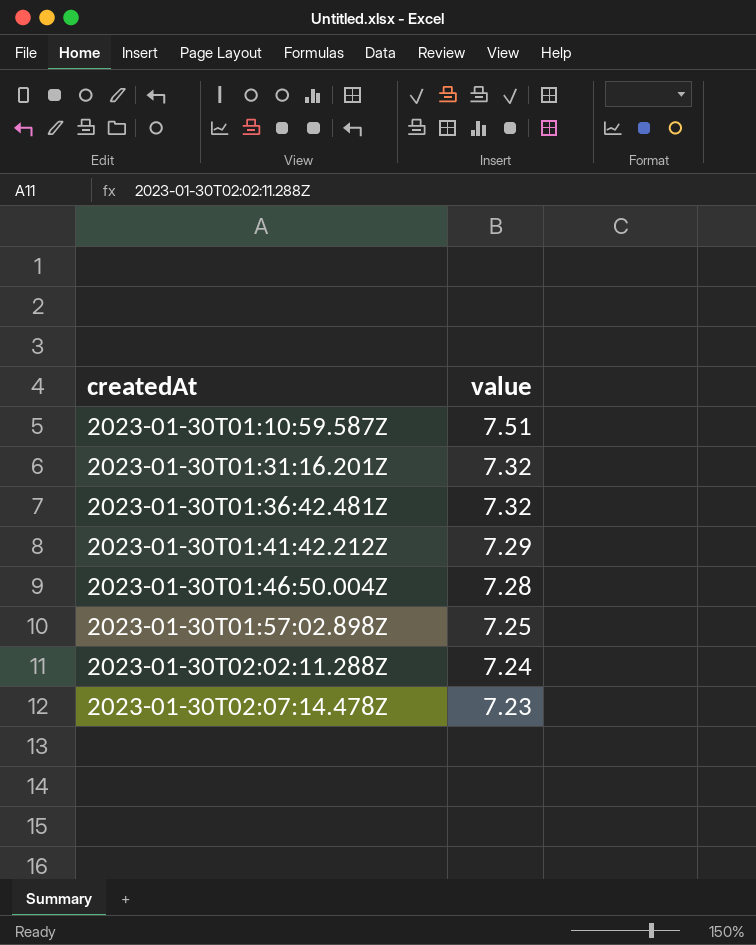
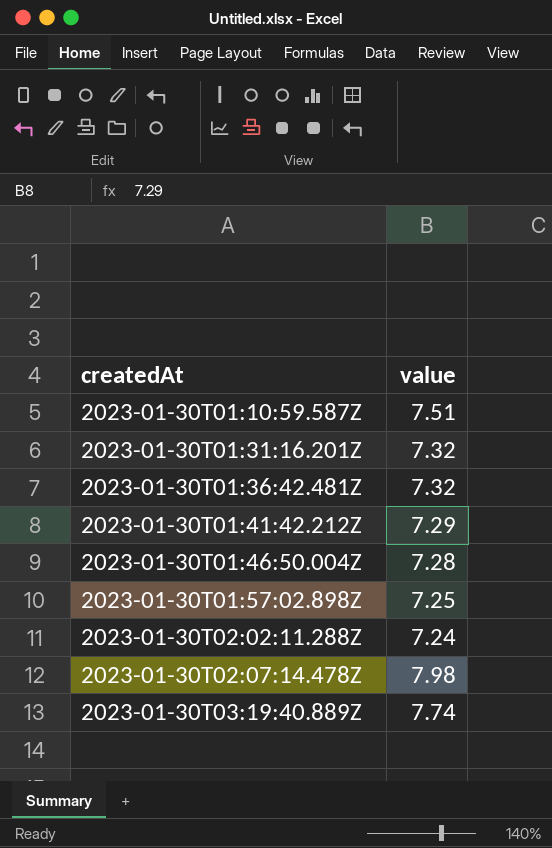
2023-01-30T02:07:14.478Z | value: 7.23 -> 7.98
row 2023-01-30T03:19:40.889Z: none -> 7.74

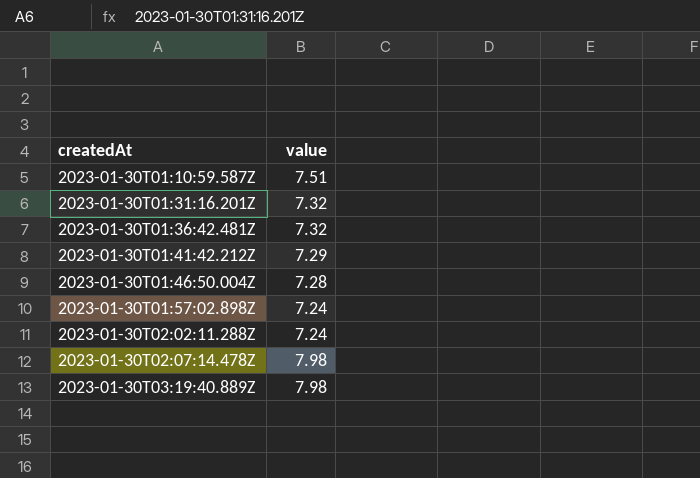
2023-01-30T01:57:02.898Z | value: 7.25 -> 7.24
2023-01-30T03:19:40.889Z | value: 7.74 -> 7.98

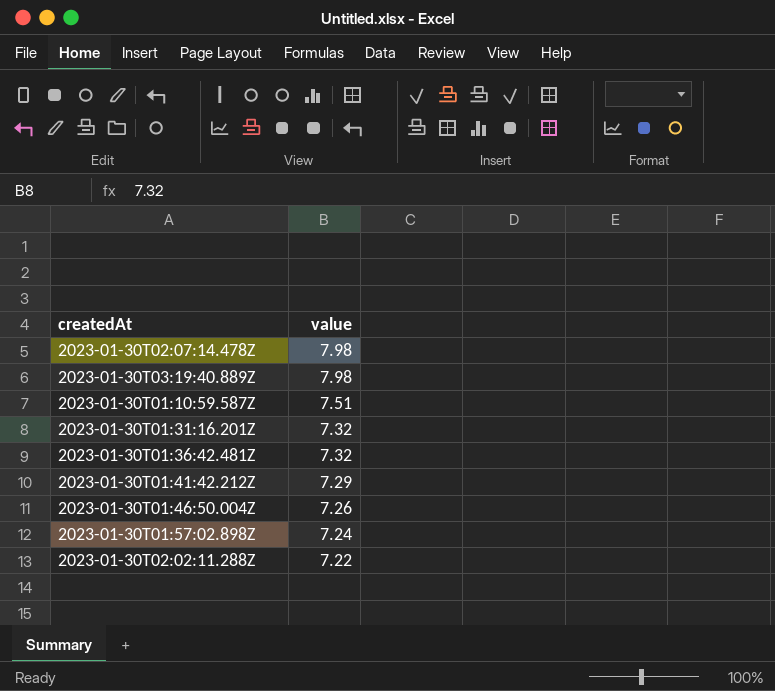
row order: createdAt ascending -> value descending
2023-01-30T01:46:50.004Z | value: 7.28 -> 7.26
2023-01-30T02:02:11.288Z | value: 7.24 -> 7.22

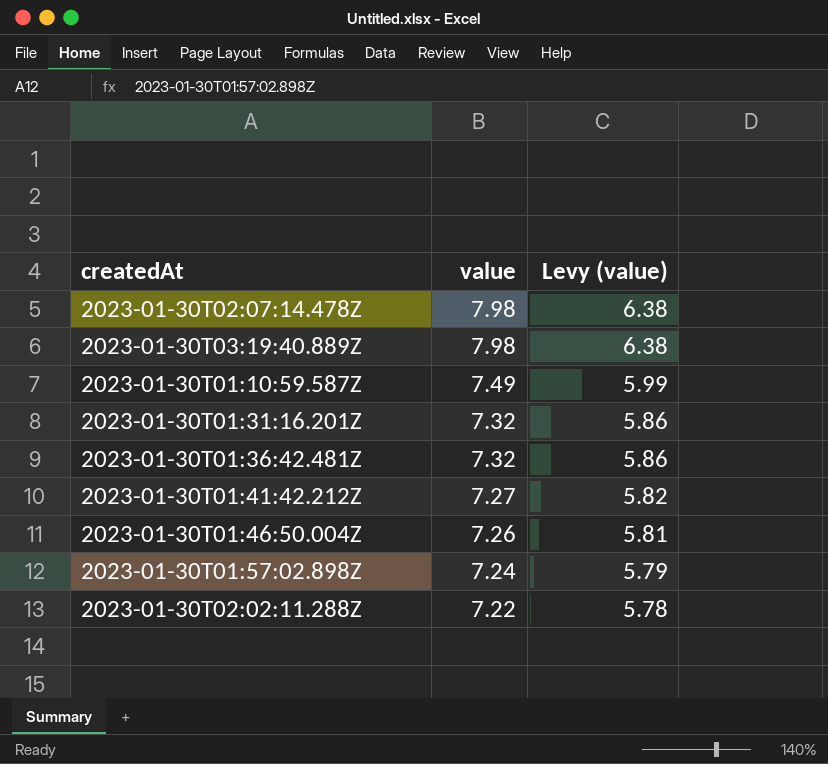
column Levy (value) | formula: none -> [value] * 0.8
2023-01-30T01:10:59.587Z | value: 7.51 -> 7.49
2023-01-30T01:41:42.212Z | value: 7.29 -> 7.27

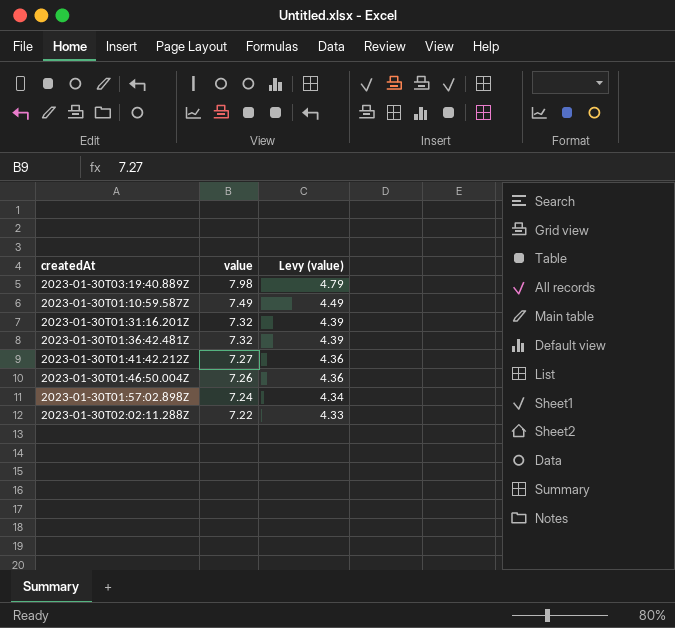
column Levy (value) | formula: [value] * 0.8 -> [value] * 0.6
row 2023-01-30T02:07:14.478Z: 7.98 | 6.38 -> none

